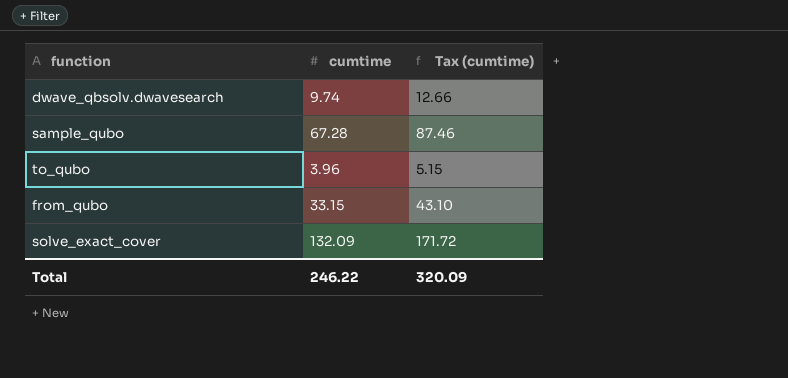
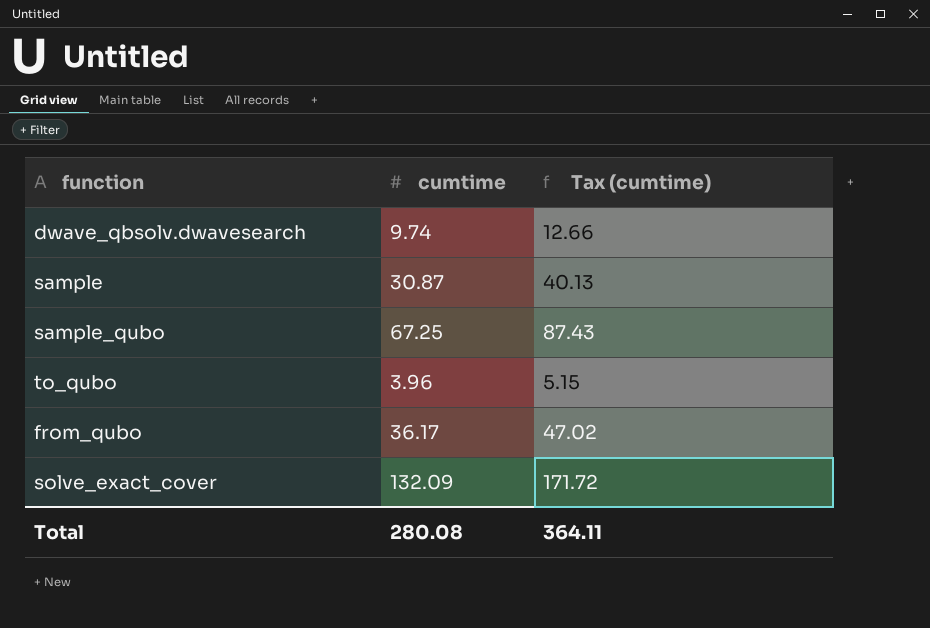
row sample: none -> 30.87 | 40.13
sample_qubo | cumtime: 67.28 -> 67.25
sample_qubo | Tax (cumtime): 87.46 -> 87.43
from_qubo | cumtime: 33.15 -> 36.17
from_qubo | Tax (cumtime): 43.10 -> 47.02
Total | cumtime: 246.22 -> 280.08
Total | Tax (cumtime): 320.09 -> 364.11

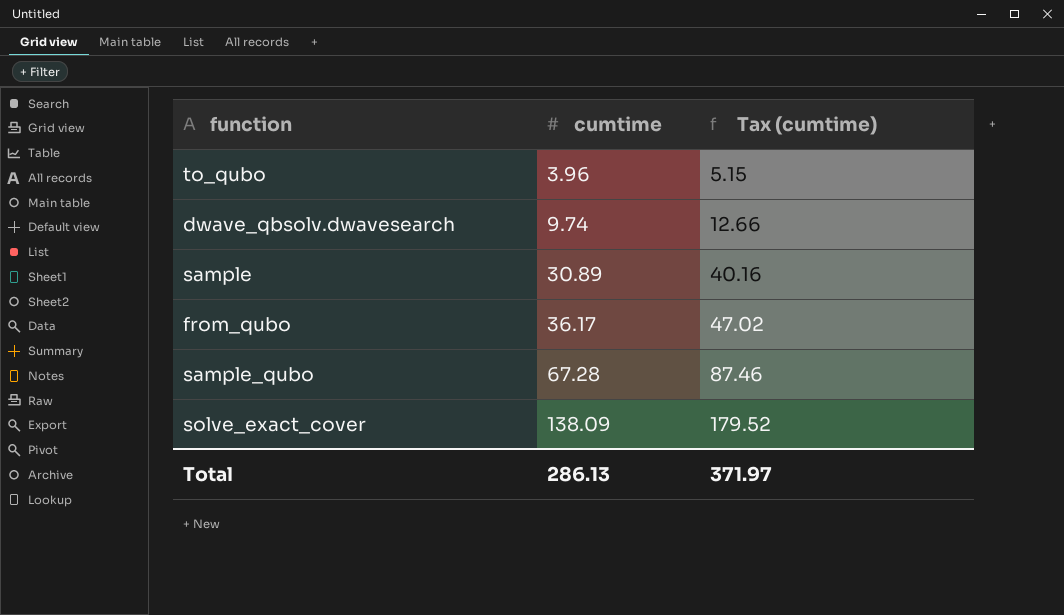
row order: none -> cumtime ascending
sample | cumtime: 30.87 -> 30.89
sample | Tax (cumtime): 40.13 -> 40.16
sample_qubo | cumtime: 67.25 -> 67.28
sample_qubo | Tax (cumtime): 87.43 -> 87.46
solve_exact_cover | cumtime: 132.09 -> 138.09
solve_exact_cover | Tax (cumtime): 171.72 -> 179.52
Total | cumtime: 280.08 -> 286.13
Total | Tax (cumtime): 364.11 -> 371.97

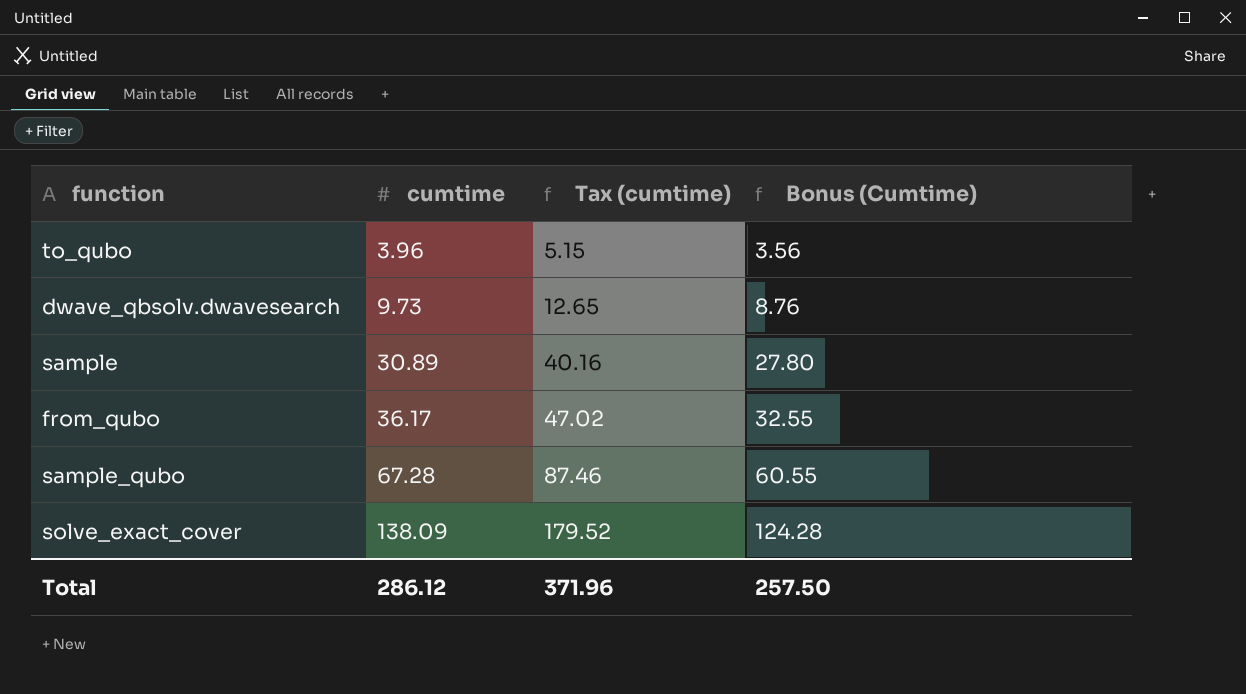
column Bonus (Cumtime) | formula: none -> [cumtime] * 0.9
dwave_qbsolv.dwavesearch | cumtime: 9.74 -> 9.73
dwave_qbsolv.dwavesearch | Tax (cumtime): 12.66 -> 12.65
Total | cumtime: 286.13 -> 286.12
Total | Tax (cumtime): 371.97 -> 371.96

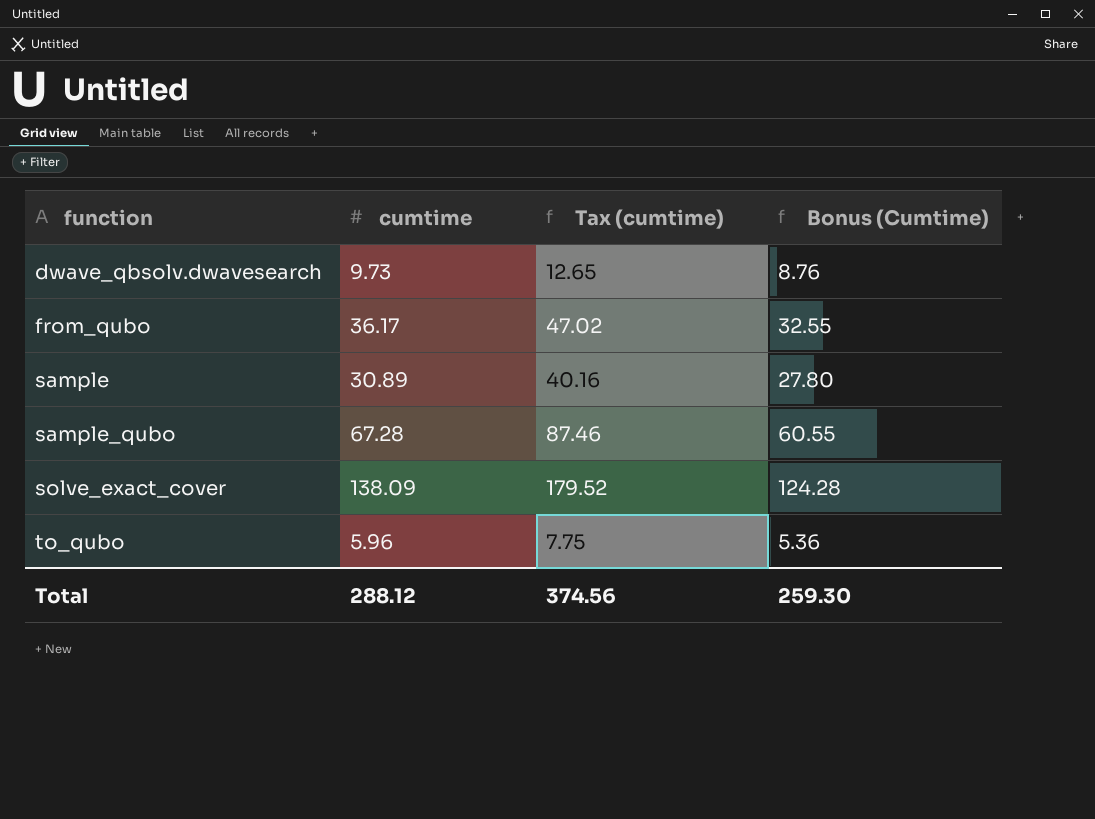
row order: cumtime ascending -> function ascending
to_qubo | cumtime: 3.96 -> 5.96
to_qubo | Tax (cumtime): 5.15 -> 7.75
to_qubo | Bonus (Cumtime): 3.56 -> 5.36
Total | cumtime: 286.12 -> 288.12
Total | Tax (cumtime): 371.96 -> 374.56
Total | Bonus (Cumtime): 257.50 -> 259.30

